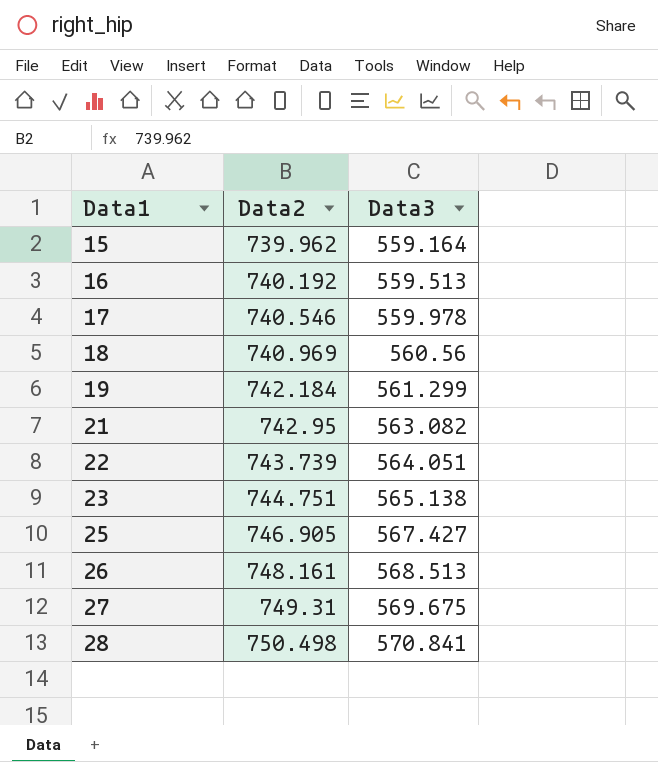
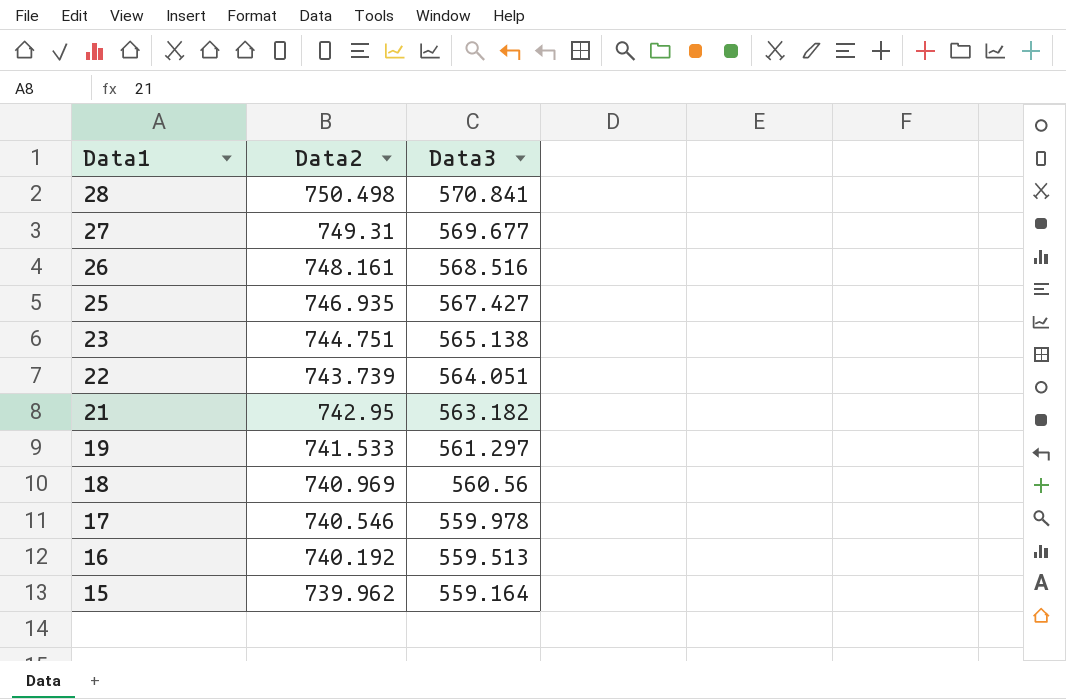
row order: Data1 ascending -> Data1 descending
27 | Data3: 569.675 -> 569.677
26 | Data3: 568.513 -> 568.516
25 | Data2: 746.905 -> 746.935
21 | Data3: 563.082 -> 563.182
19 | Data2: 742.184 -> 741.533
19 | Data3: 561.299 -> 561.297

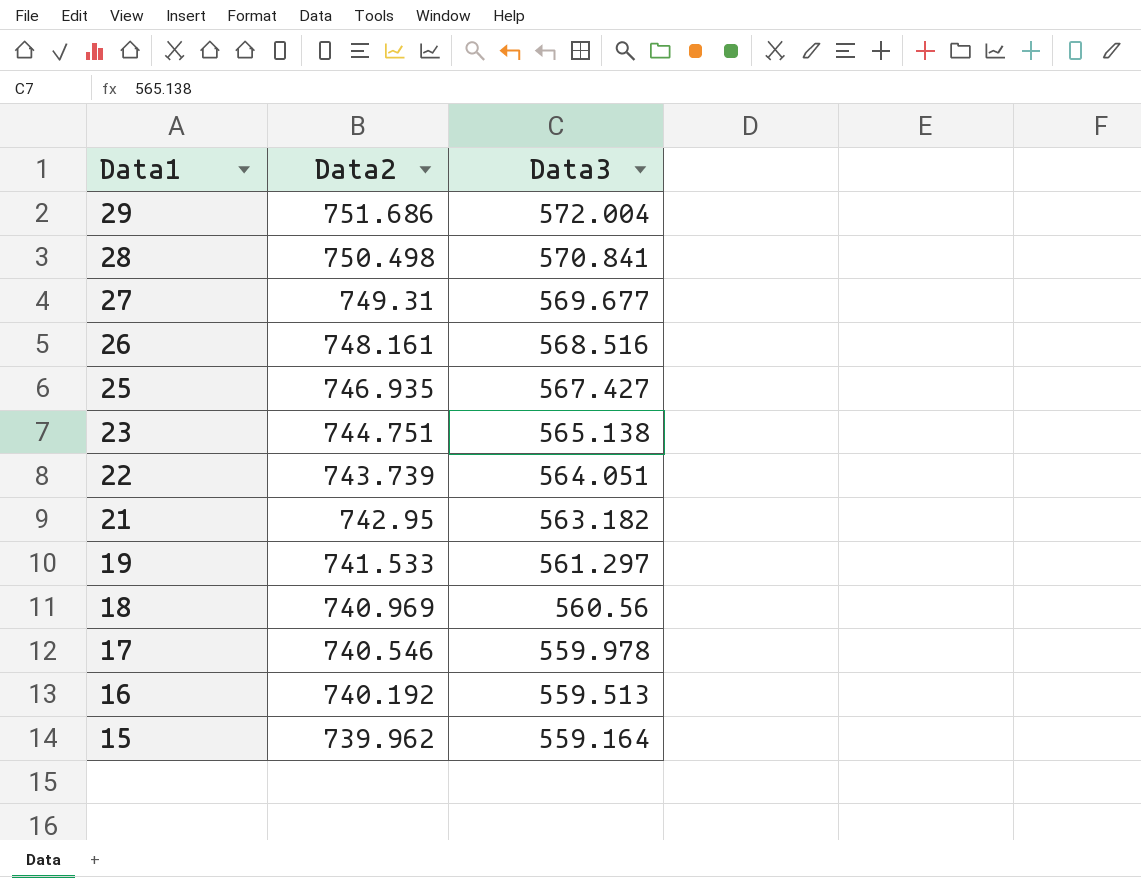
row 29: none -> 751.686 | 572.004

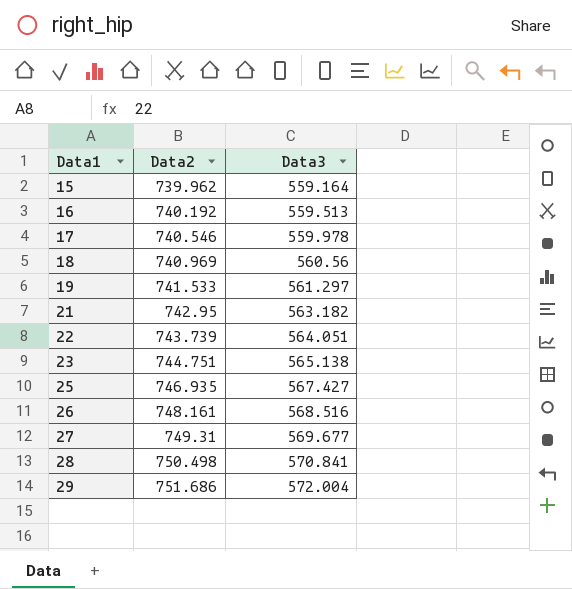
row order: Data1 descending -> Data1 ascending

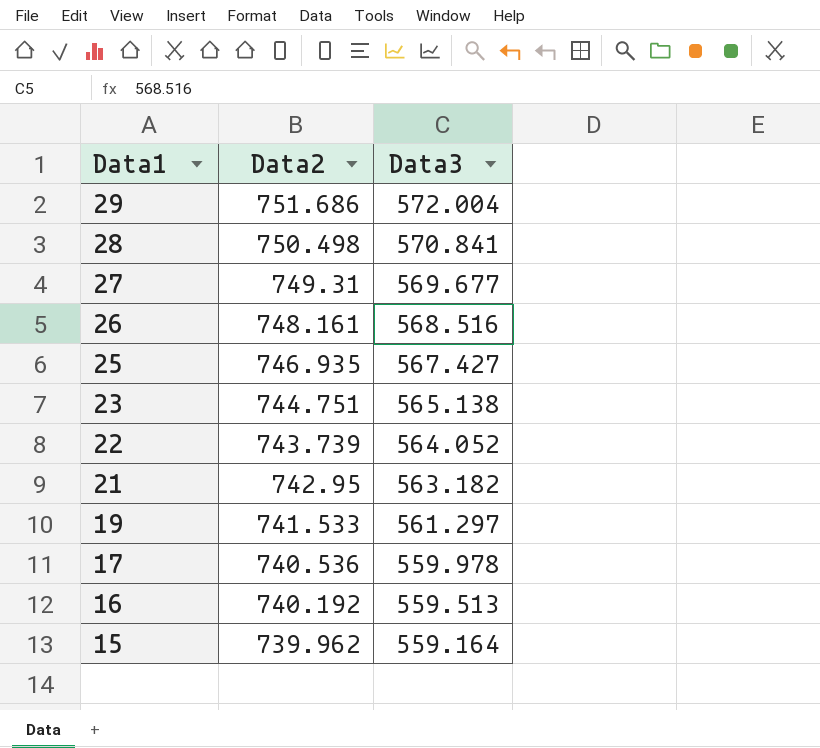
row order: Data1 ascending -> Data1 descending
row 18: 740.969 | 560.56 -> none
22 | Data3: 564.051 -> 564.052
17 | Data2: 740.546 -> 740.536

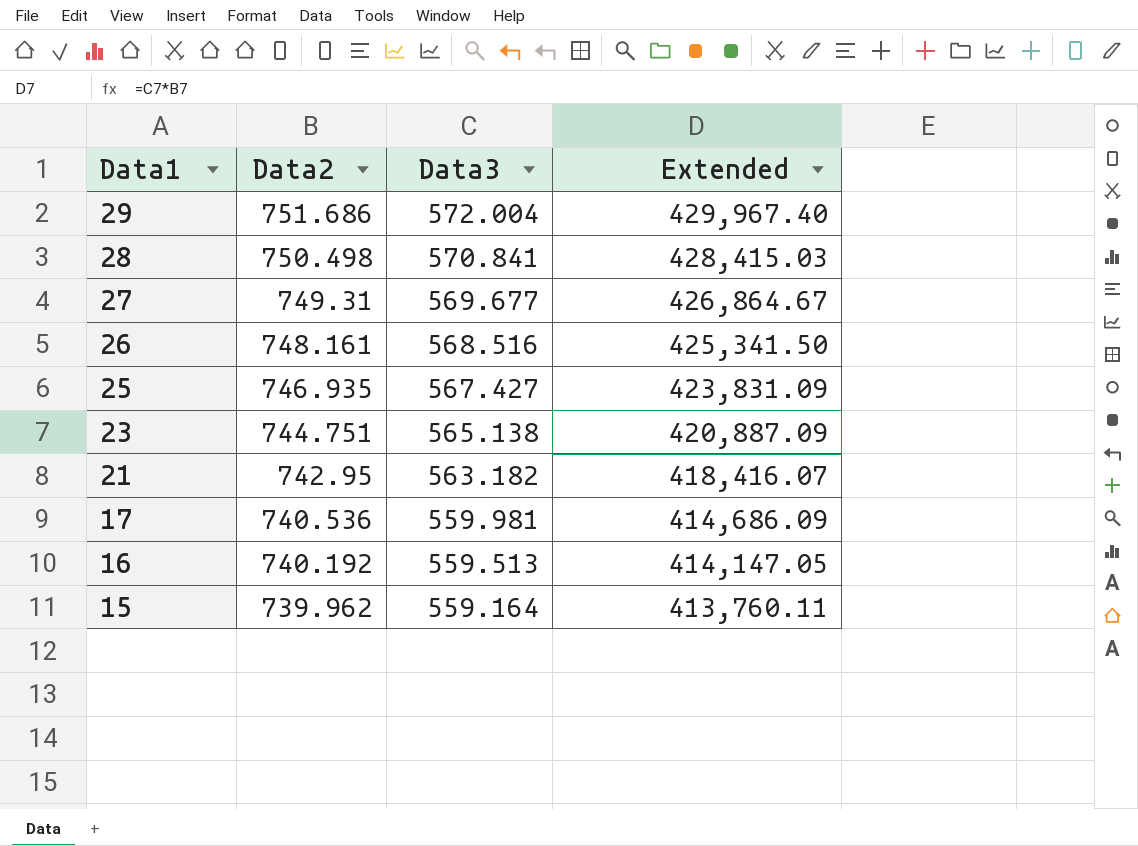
column Extended | formula: none -> [Data2] * [Data3]
row 22: 743.739 | 564.052 -> none
row 19: 741.533 | 561.297 -> none
17 | Data3: 559.978 -> 559.981

